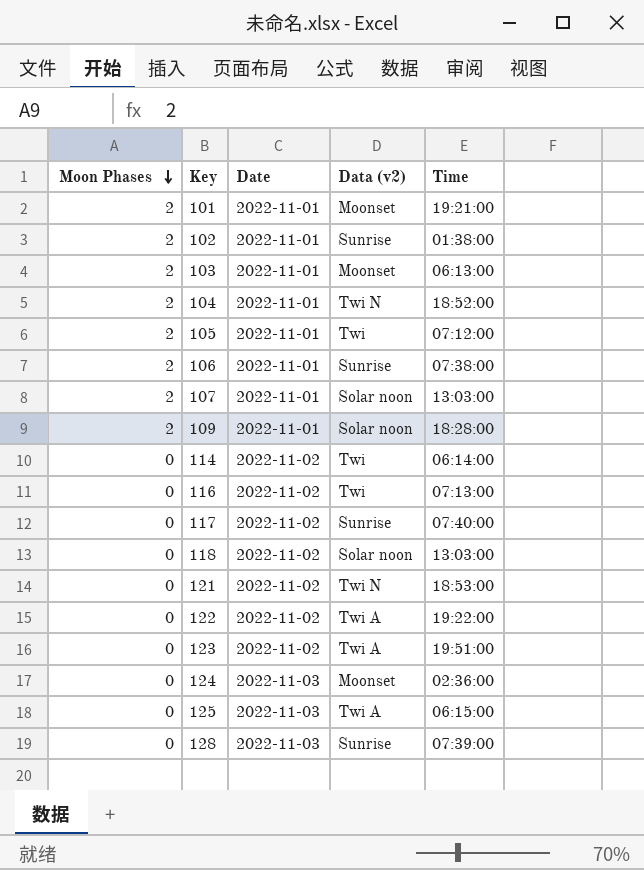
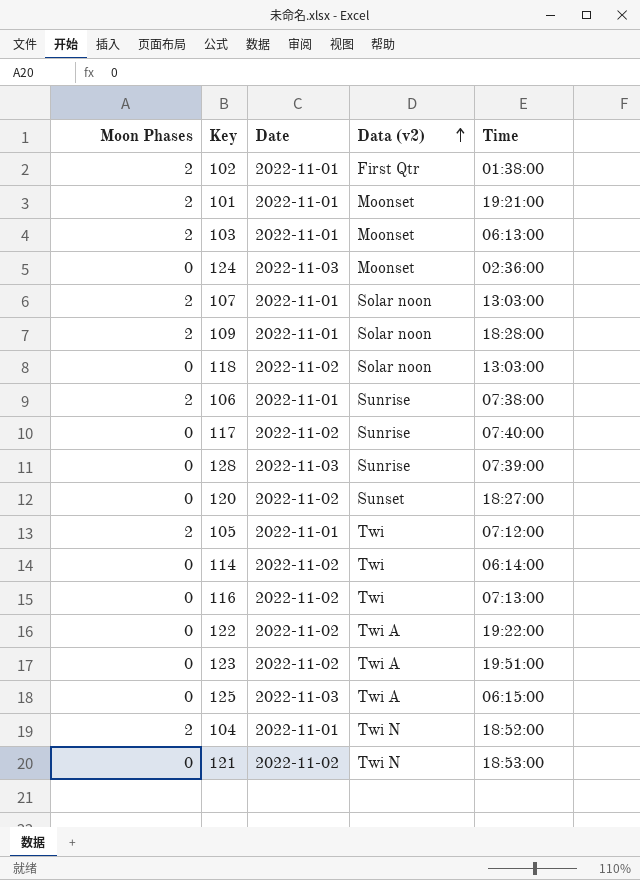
row order: Moon Phases descending -> Data (v2) ascending
102 | Data (v2): Sunrise -> First Qtr
row 120: none -> 0 | 2022-11-02 | Sunset | 18:27:00

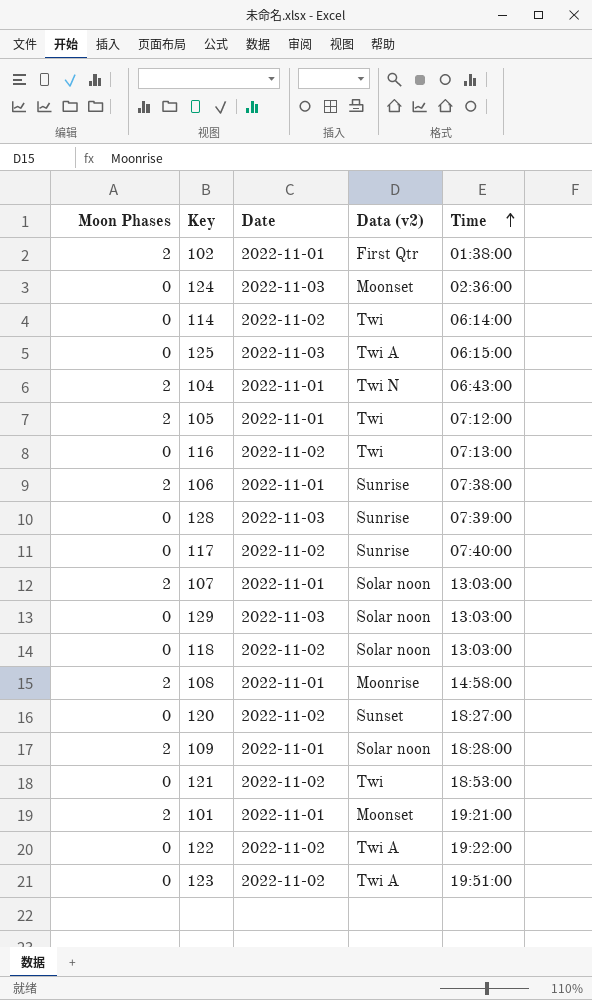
row order: Data (v2) ascending -> Time ascending
row 103: 2 | 2022-11-01 | Moonset | 06:13:00 -> none
104 | Time: 18:52:00 -> 06:43:00
row 129: none -> 0 | 2022-11-03 | Solar noon | 13:03:00
row 108: none -> 2 | 2022-11-01 | Moonrise | 14:58:00
121 | Data (v2): Twi N -> Twi

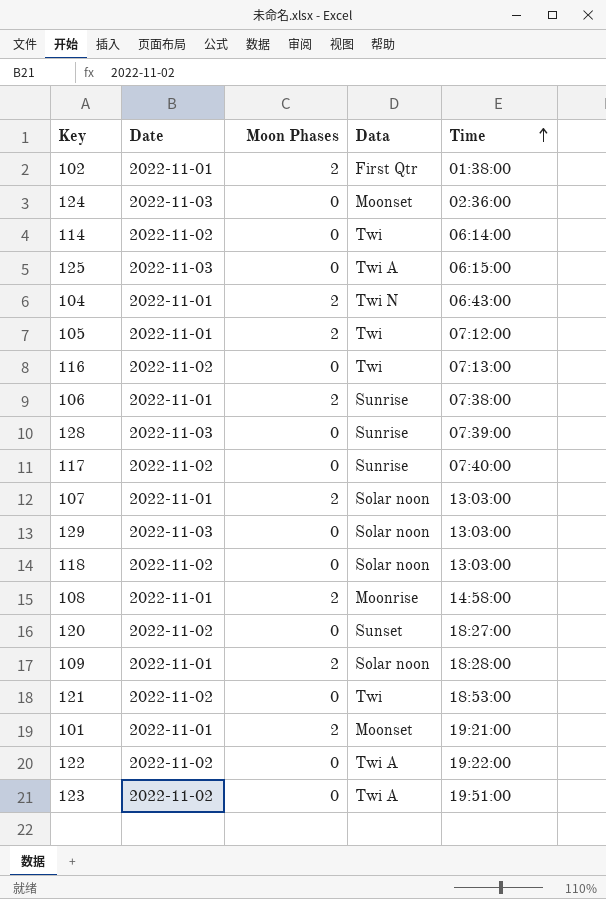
column Moon Phases | position: 1 -> 3
column name: Data (v2) -> Data

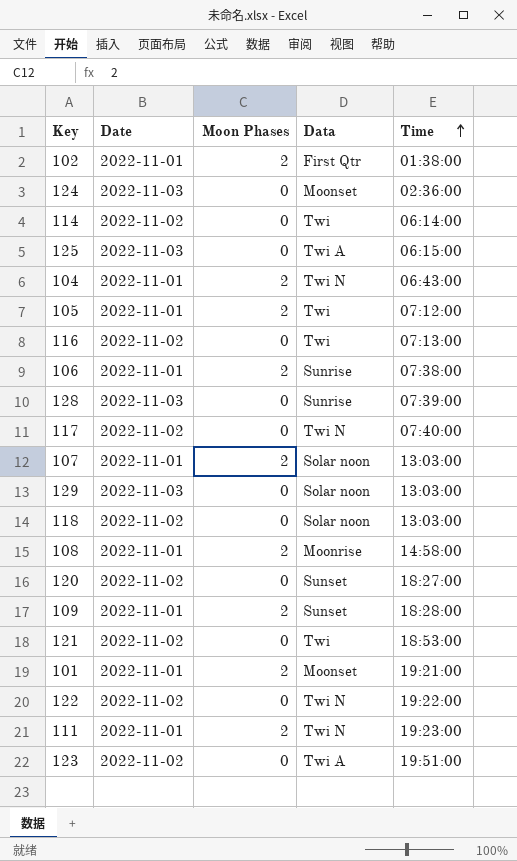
117 | Data: Sunrise -> Twi N
109 | Data: Solar noon -> Sunset
122 | Data: Twi A -> Twi N
row 111: none -> 2022-11-01 | 2 | Twi N | 19:23:00

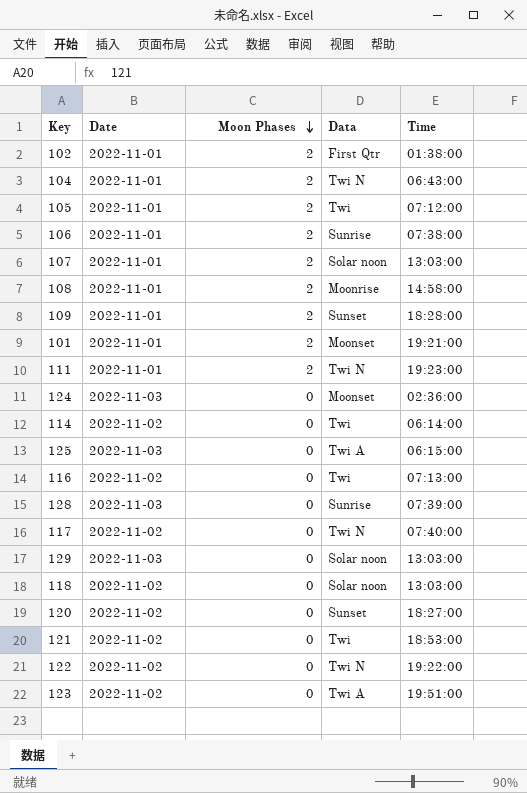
row order: Time ascending -> Moon Phases descending

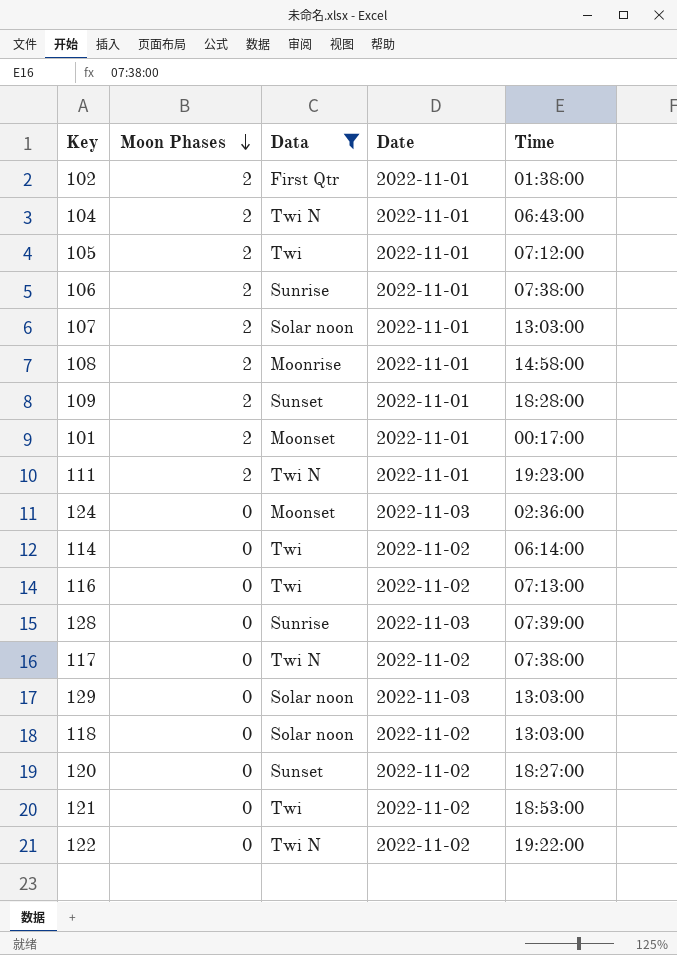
filter: none -> Data != Twi A
column Date | position: 2 -> 4
101 | Time: 19:21:00 -> 00:17:00
117 | Time: 07:40:00 -> 07:38:00

